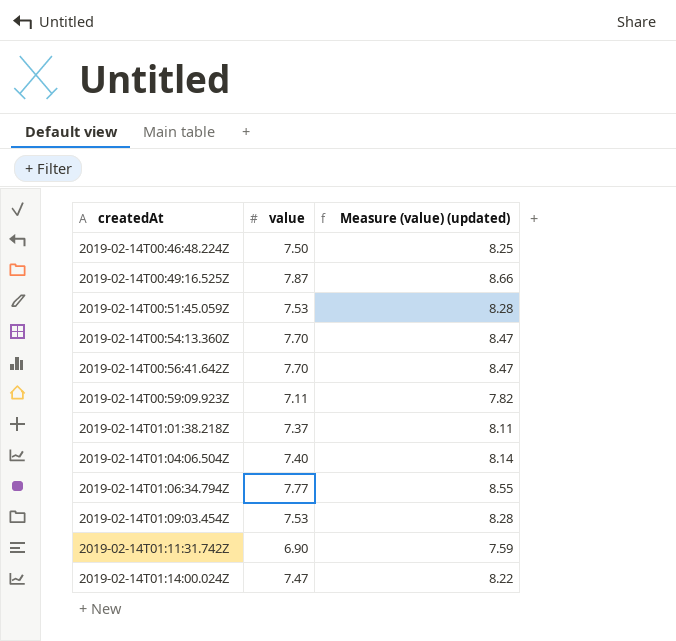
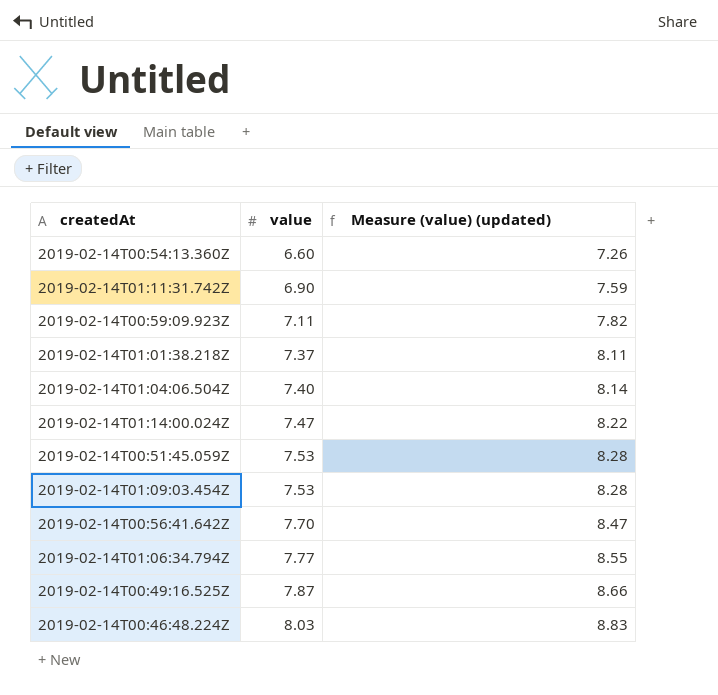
row order: createdAt ascending -> value ascending
2019-02-14T00:54:13.360Z | value: 7.70 -> 6.60
2019-02-14T00:54:13.360Z | Measure (value) (updated): 8.47 -> 7.26
2019-02-14T00:46:48.224Z | value: 7.50 -> 8.03
2019-02-14T00:46:48.224Z | Measure (value) (updated): 8.25 -> 8.83

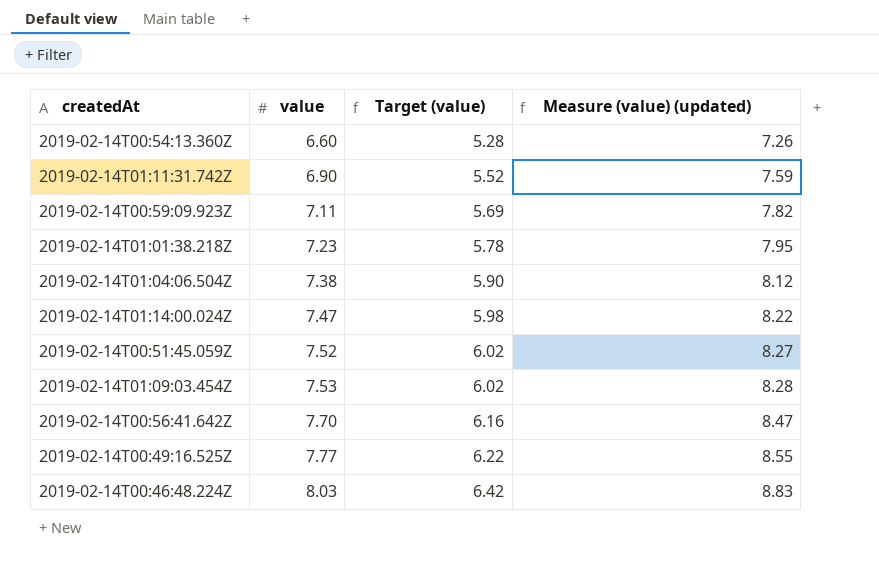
column Target (value) | formula: none -> [value] * 0.8
row 2019-02-14T01:06:34.794Z: 7.77 | 8.55 -> none
2019-02-14T01:01:38.218Z | value: 7.37 -> 7.23
2019-02-14T01:01:38.218Z | Measure (value) (updated): 8.11 -> 7.95
2019-02-14T01:04:06.504Z | value: 7.40 -> 7.38
2019-02-14T01:04:06.504Z | Measure (value) (updated): 8.14 -> 8.12
2019-02-14T00:51:45.059Z | value: 7.53 -> 7.52
2019-02-14T00:51:45.059Z | Measure (value) (updated): 8.28 -> 8.27
2019-02-14T00:49:16.525Z | value: 7.87 -> 7.77
2019-02-14T00:49:16.525Z | Measure (value) (updated): 8.66 -> 8.55

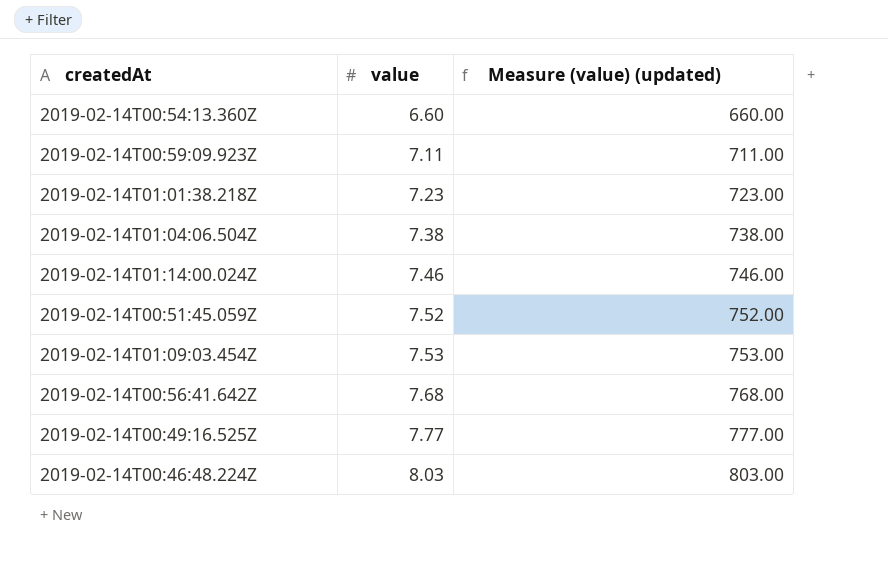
column Target (value) | formula: [value] * 0.8 -> none
column Measure (value) (updated) | formula: [value] * 1.1 -> [value] * 100
row 2019-02-14T01:11:31.742Z: 6.90 | 5.52 | 7.59 -> none
2019-02-14T01:14:00.024Z | value: 7.47 -> 7.46
2019-02-14T00:56:41.642Z | value: 7.70 -> 7.68

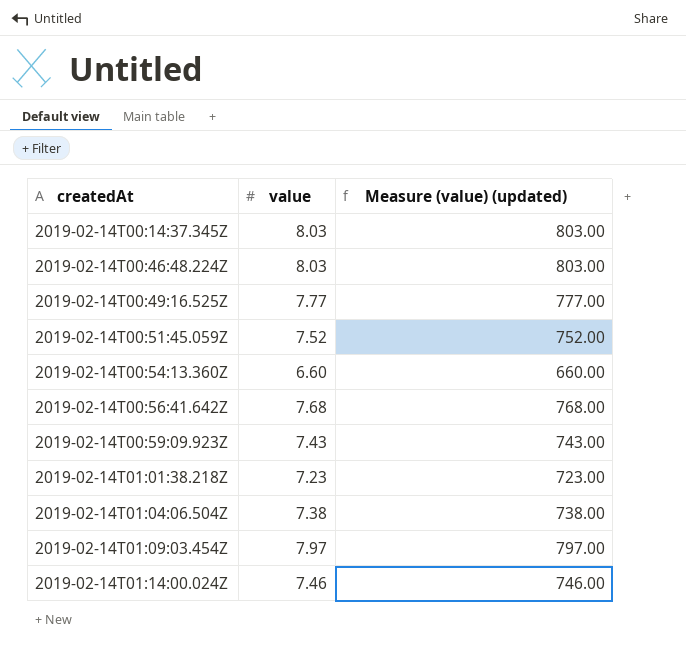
row order: value ascending -> createdAt ascending
row 2019-02-14T00:14:37.345Z: none -> 8.03 | 803.00
2019-02-14T00:59:09.923Z | value: 7.11 -> 7.43
2019-02-14T00:59:09.923Z | Measure (value) (updated): 711.00 -> 743.00
2019-02-14T01:09:03.454Z | value: 7.53 -> 7.97
2019-02-14T01:09:03.454Z | Measure (value) (updated): 753.00 -> 797.00

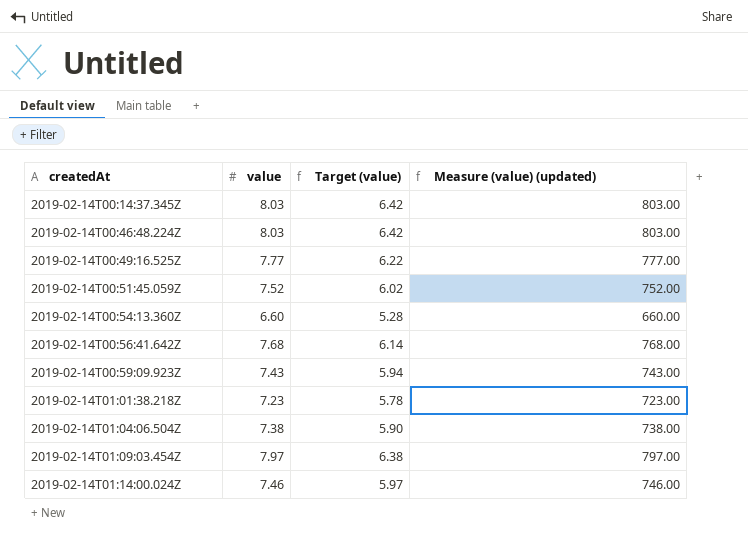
column Target (value) | formula: none -> [value] * 0.8

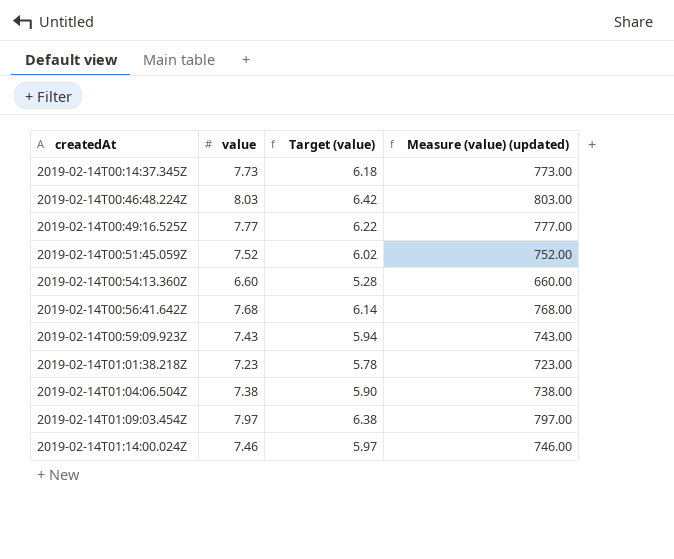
2019-02-14T00:14:37.345Z | value: 8.03 -> 7.73
2019-02-14T00:14:37.345Z | Target (value): 6.42 -> 6.18
2019-02-14T00:14:37.345Z | Measure (value) (updated): 803.00 -> 773.00

